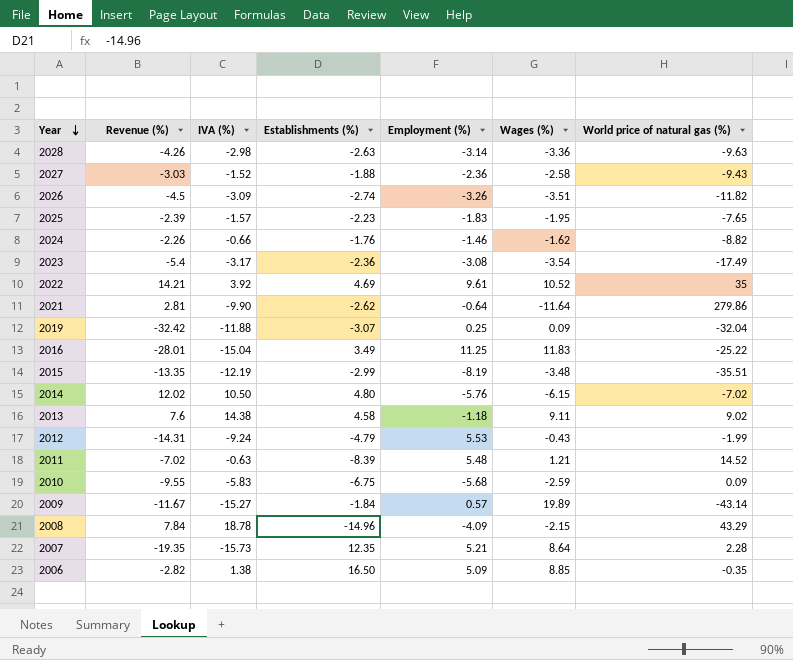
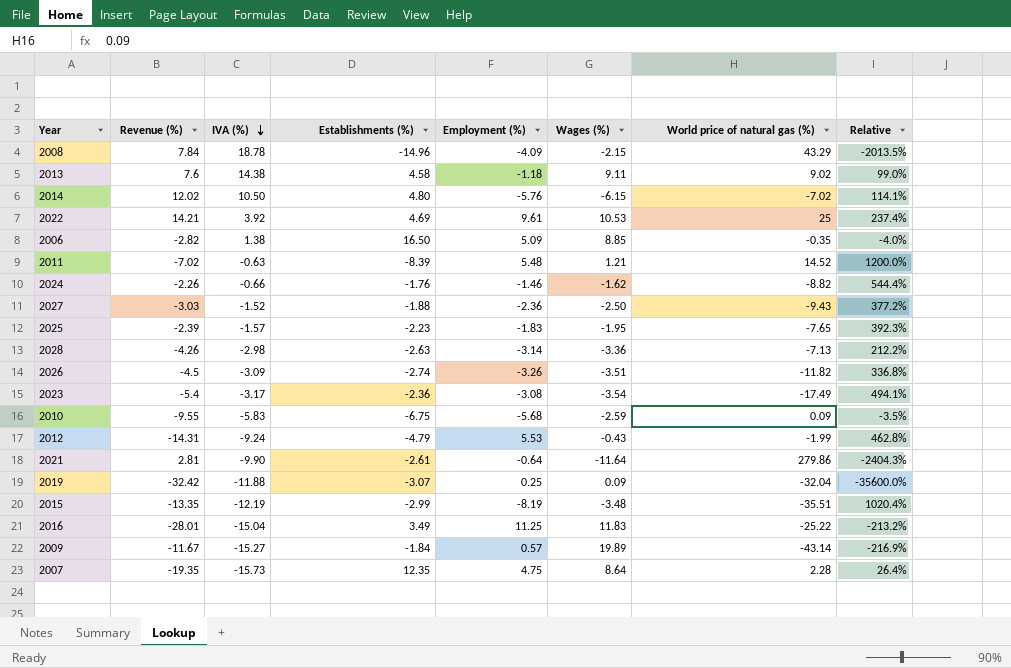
row order: Year descending -> IVA (%) descending
column Relative | formula: none -> [World price of natural gas (%)] / [Wages (%)]
2022 | Wages (%): 10.52 -> 10.53
2022 | World price of natural gas (%): 35 -> 25
2027 | Wages (%): -2.58 -> -2.50
2028 | World price of natural gas (%): -9.63 -> -7.13
2021 | Establishments (%): -2.62 -> -2.61
2007 | Employment (%): 5.21 -> 4.75

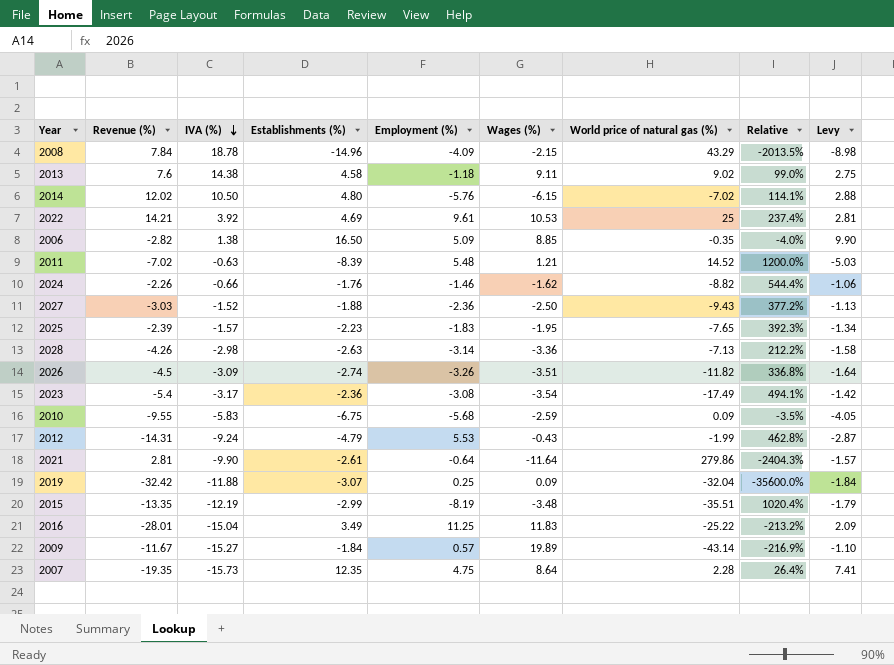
column Levy | formula: none -> [Establishments (%)] * 0.6

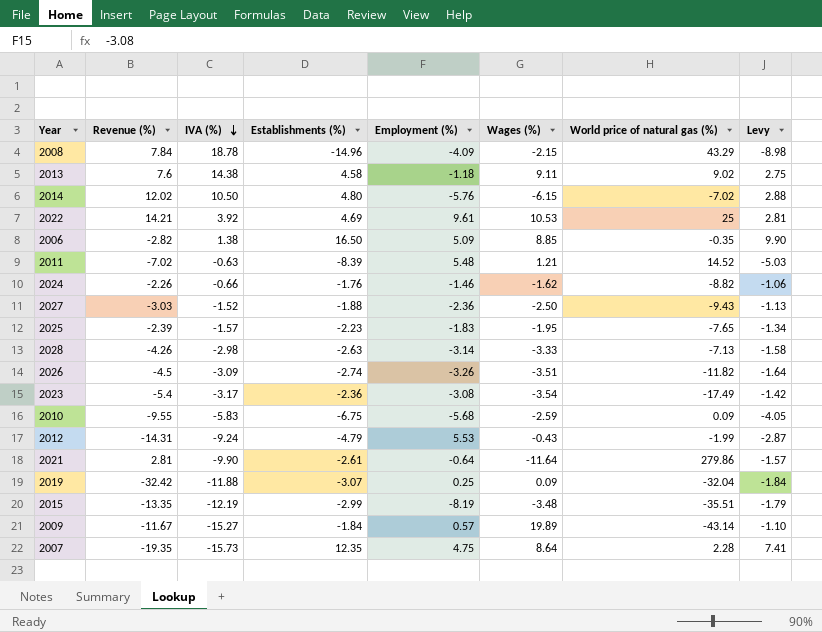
column Relative | formula: [World price of natural gas (%)] / [Wages (%)] -> none
row 2016: -28.01 | -15.04 | 3.49 | 11.25 | 11.83 | -25.22 | -213.2% | 2.09 -> none
2028 | Wages (%): -3.36 -> -3.33

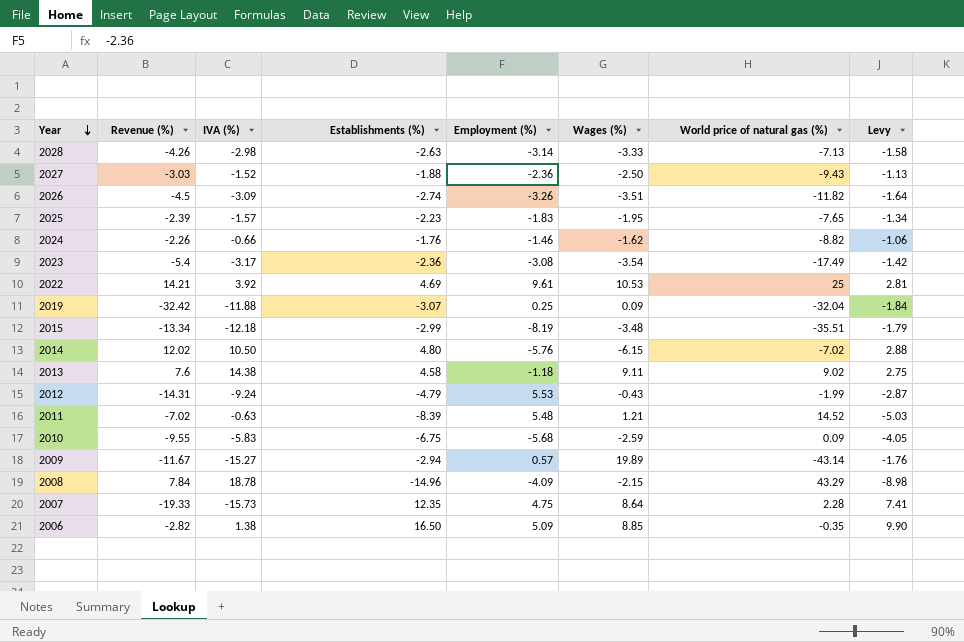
row order: IVA (%) descending -> Year descending
row 2021: 2.81 | -9.90 | -2.61 | -0.64 | -11.64 | 279.86 | -1.57 -> none
2015 | Revenue (%): -13.35 -> -13.34
2015 | IVA (%): -12.19 -> -12.18
2009 | Establishments (%): -1.84 -> -2.94
2009 | Levy: -1.10 -> -1.76
2007 | Revenue (%): -19.35 -> -19.33

